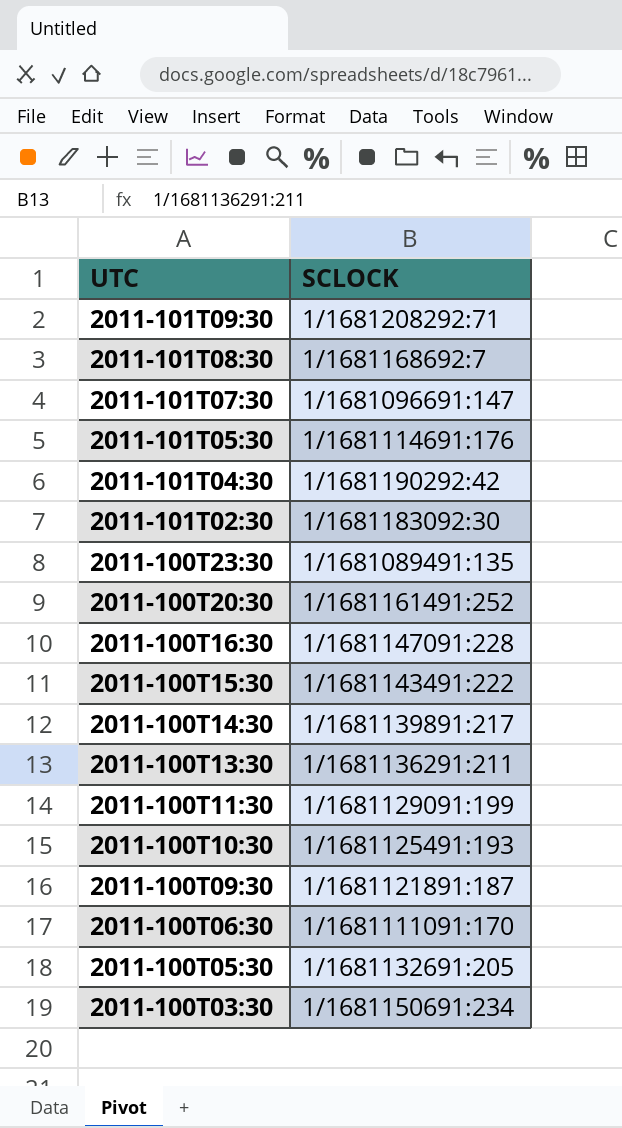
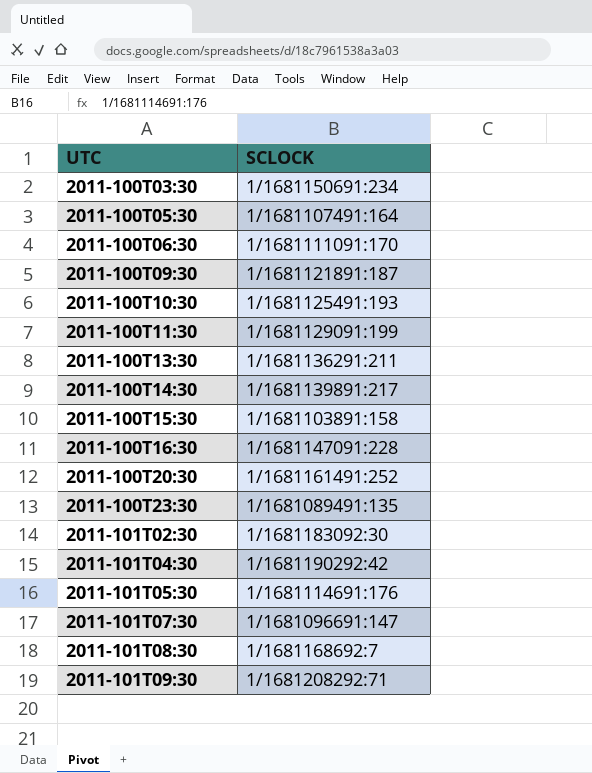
row order: UTC descending -> UTC ascending
2011-100T05:30 | SCLOCK: 1/1681132691:205 -> 1/1681107491:164
2011-100T15:30 | SCLOCK: 1/1681143491:222 -> 1/1681103891:158

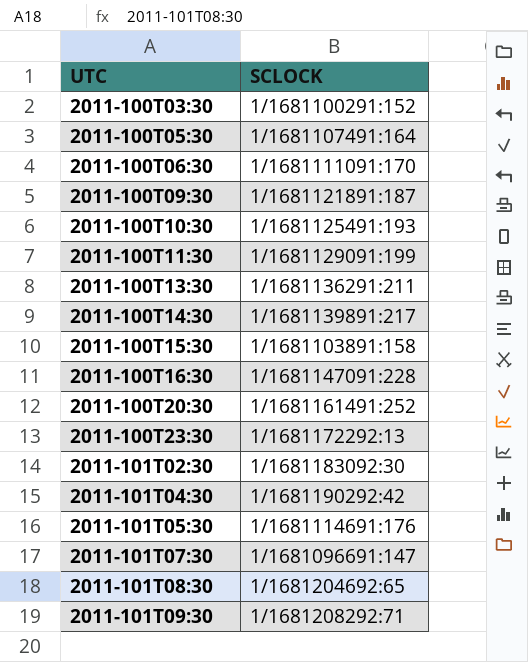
2011-100T03:30 | SCLOCK: 1/1681150691:234 -> 1/1681100291:152
2011-100T23:30 | SCLOCK: 1/1681089491:135 -> 1/1681172292:13
2011-101T08:30 | SCLOCK: 1/1681168692:7 -> 1/1681204692:65

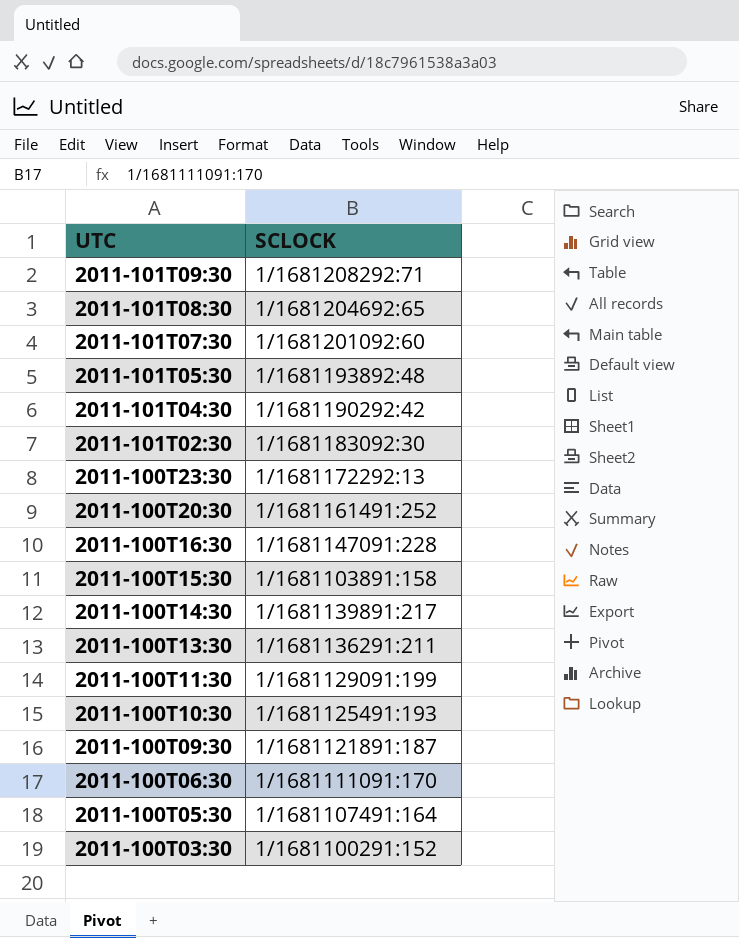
row order: UTC ascending -> UTC descending
2011-101T07:30 | SCLOCK: 1/1681096691:147 -> 1/1681201092:60
2011-101T05:30 | SCLOCK: 1/1681114691:176 -> 1/1681193892:48

